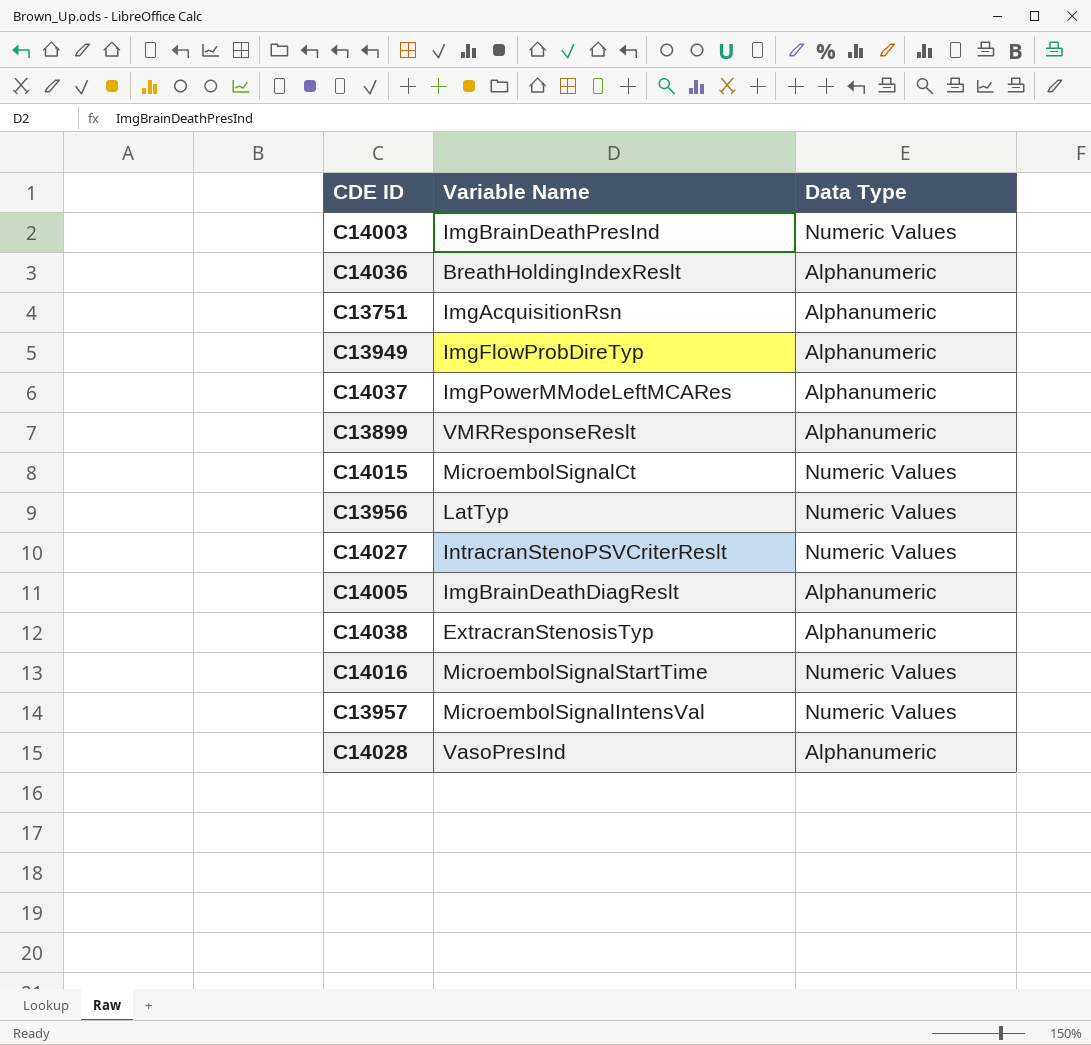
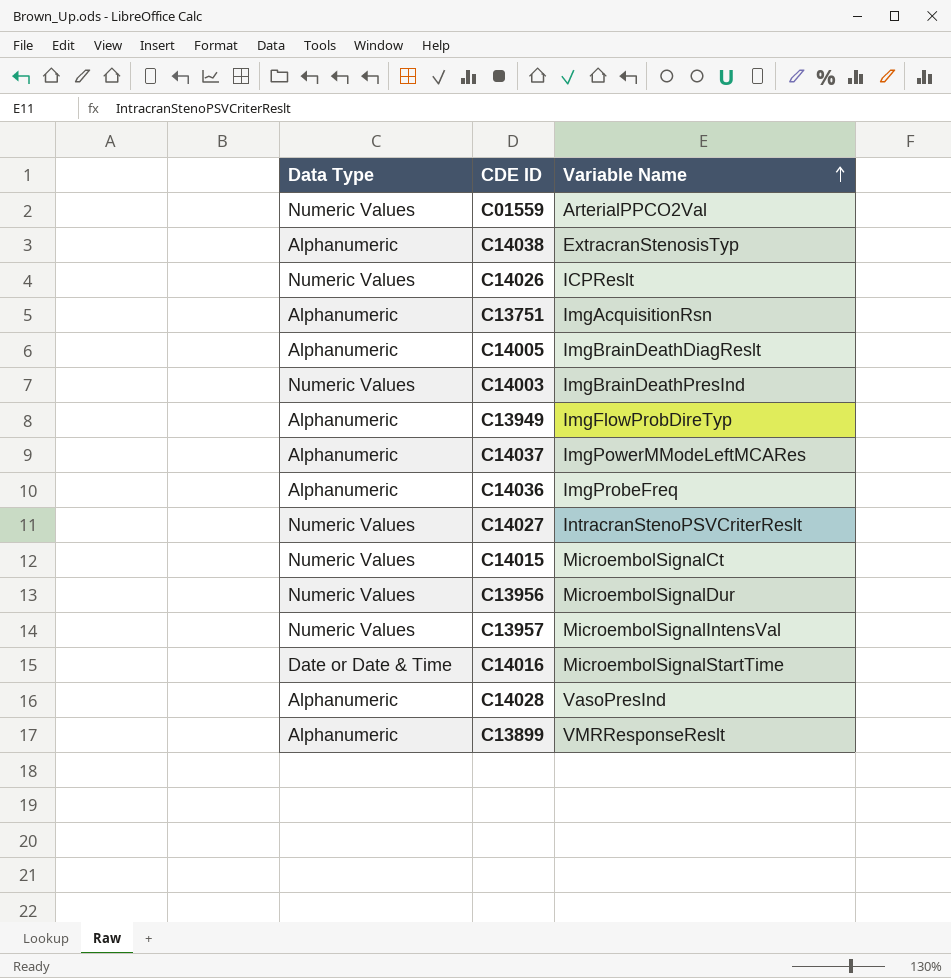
row order: none -> Variable Name ascending
column Data Type | position: 3 -> 1
row C01559: none -> Numeric Values | ArterialPPCO2Val
row C14026: none -> Numeric Values | ICPReslt
C14036 | Variable Name: BreathHoldingIndexReslt -> ImgProbeFreq
C13956 | Variable Name: LatTyp -> MicroembolSignalDur
C14016 | Data Type: Numeric Values -> Date or Date & Time

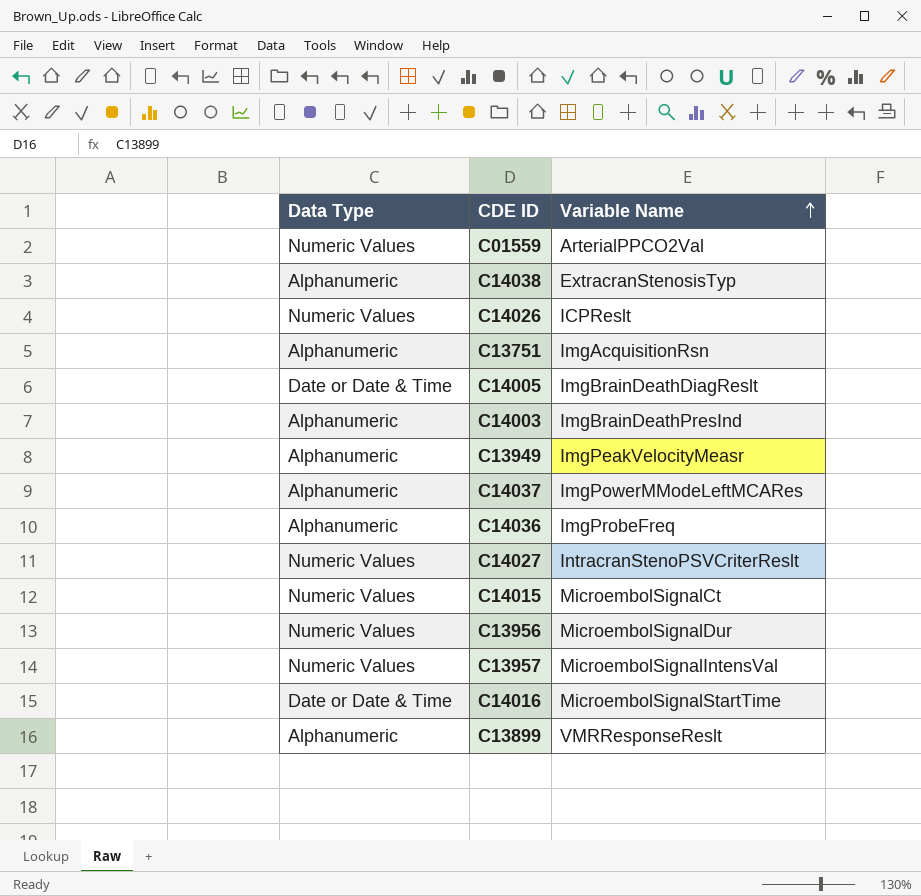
row C14028: Alphanumeric | VasoPresInd -> none
C14005 | Data Type: Alphanumeric -> Date or Date & Time
C14003 | Data Type: Numeric Values -> Alphanumeric
C13949 | Variable Name: ImgFlowProbDireTyp -> ImgPeakVelocityMeasr

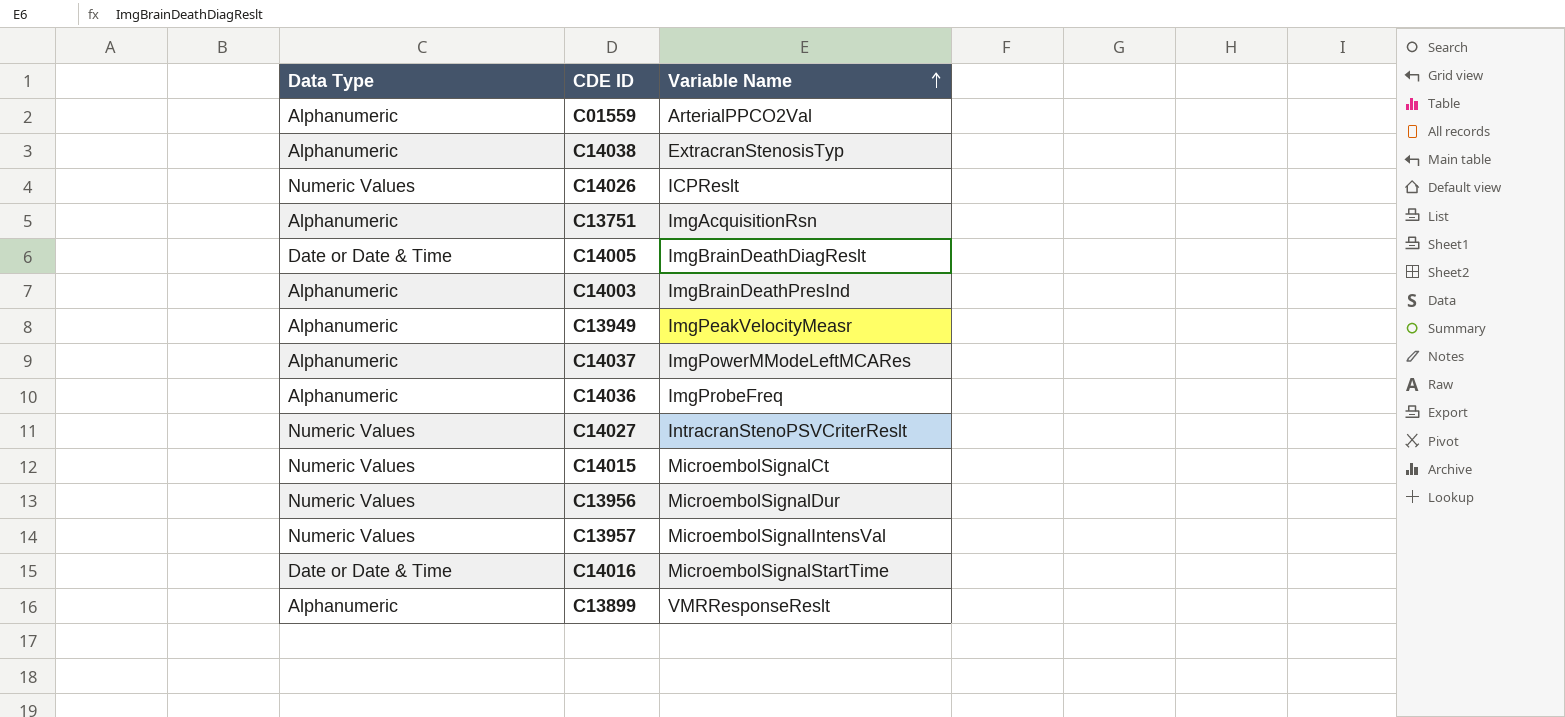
C01559 | Data Type: Numeric Values -> Alphanumeric

